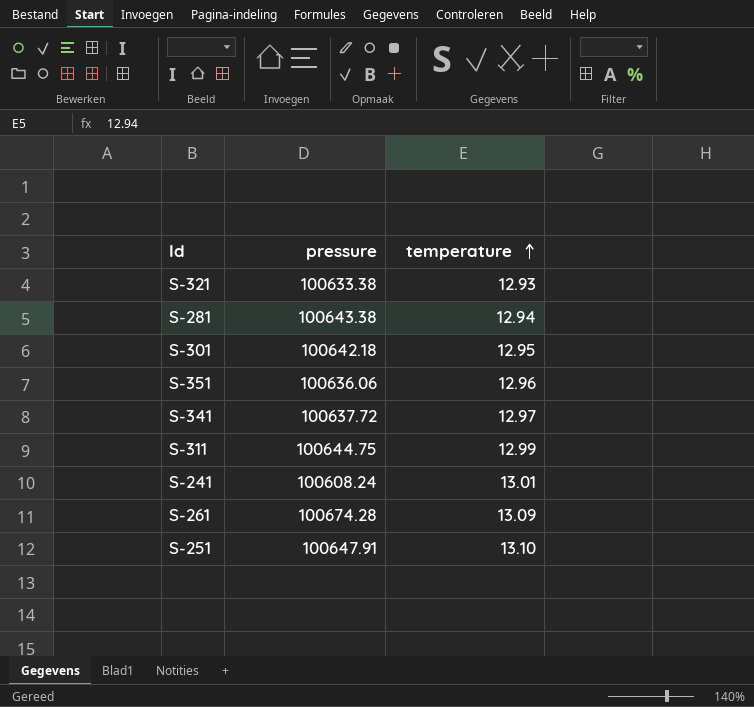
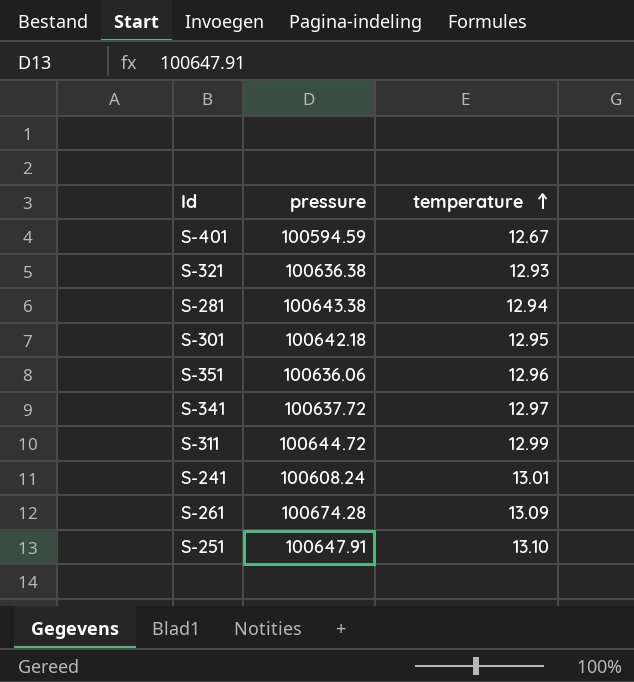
row S-401: none -> 100594.59 | 12.67
S-321 | pressure: 100633.38 -> 100636.38
S-311 | pressure: 100644.75 -> 100644.72

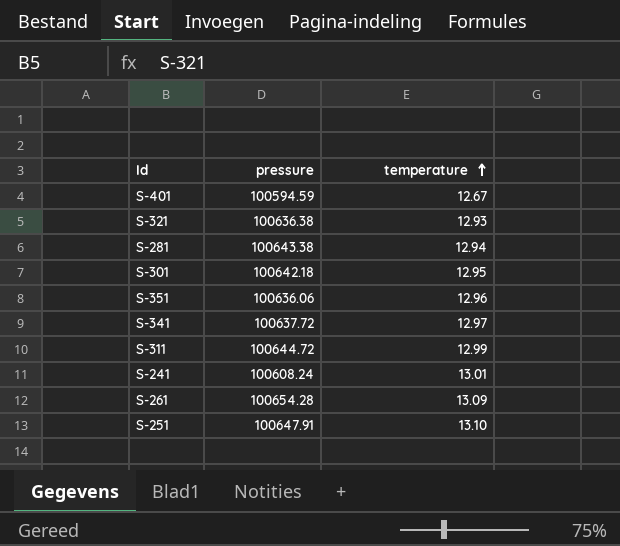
S-261 | pressure: 100674.28 -> 100654.28

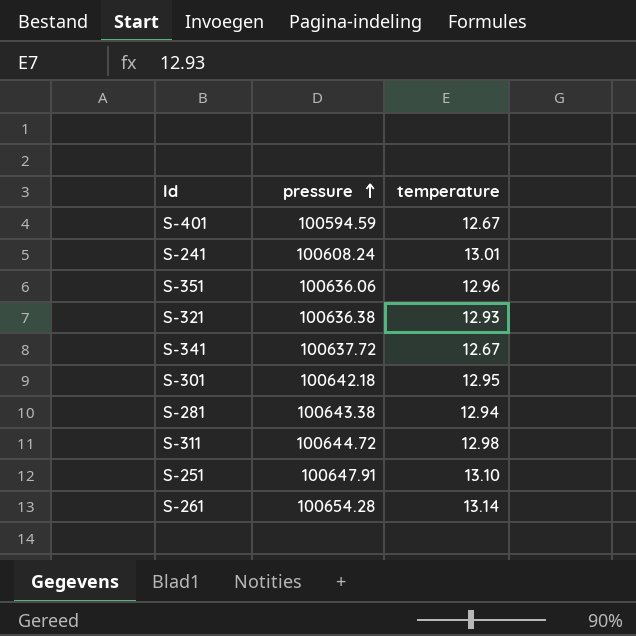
row order: temperature ascending -> pressure ascending
S-341 | temperature: 12.97 -> 12.67
S-311 | temperature: 12.99 -> 12.98
S-261 | temperature: 13.09 -> 13.14

